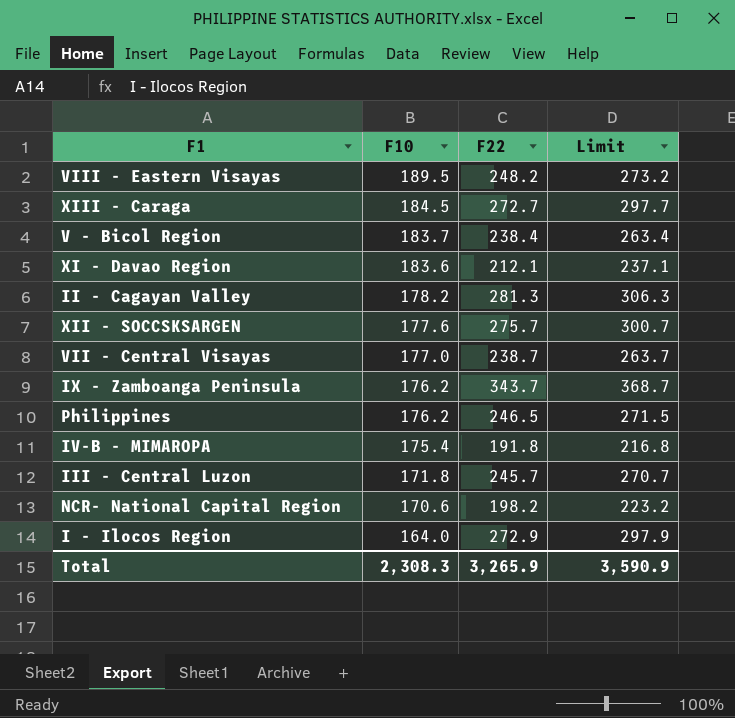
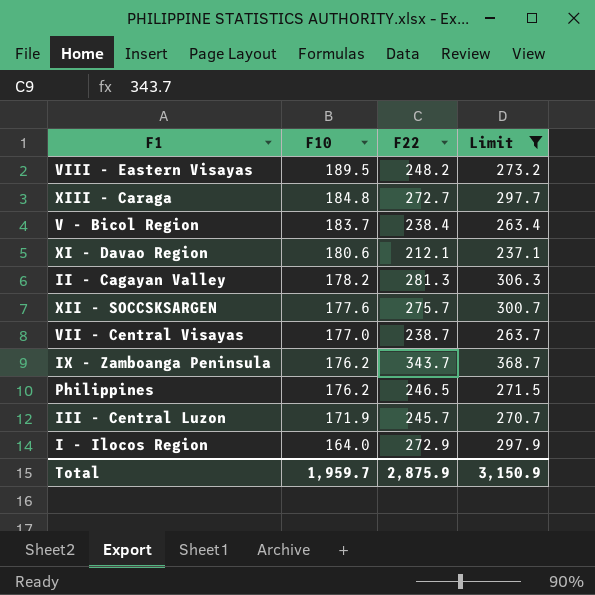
filter: none -> Limit >= 237.1
XIII - Caraga | F10: 184.5 -> 184.8
XI - Davao Region | F10: 183.6 -> 180.6
III - Central Luzon | F10: 171.8 -> 171.9
Total | F10: 2,308.3 -> 1,959.7
Total | F22: 3,265.9 -> 2,875.9
Total | Limit: 3,590.9 -> 3,150.9

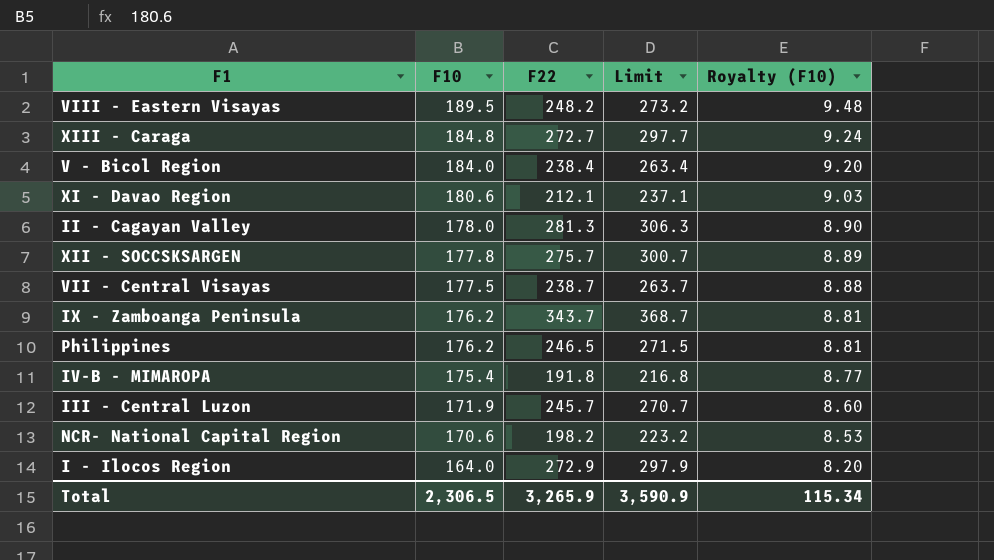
filter: Limit >= 237.1 -> none
column Royalty (F10) | formula: none -> [F10] * 0.05
V - Bicol Region | F10: 183.7 -> 184.0
II - Cagayan Valley | F10: 178.2 -> 178.0
XII - SOCCSKSARGEN | F10: 177.6 -> 177.8
VII - Central Visayas | F10: 177.0 -> 177.5
Total | F10: 1,959.7 -> 2,306.5
Total | F22: 2,875.9 -> 3,265.9
Total | Limit: 3,150.9 -> 3,590.9

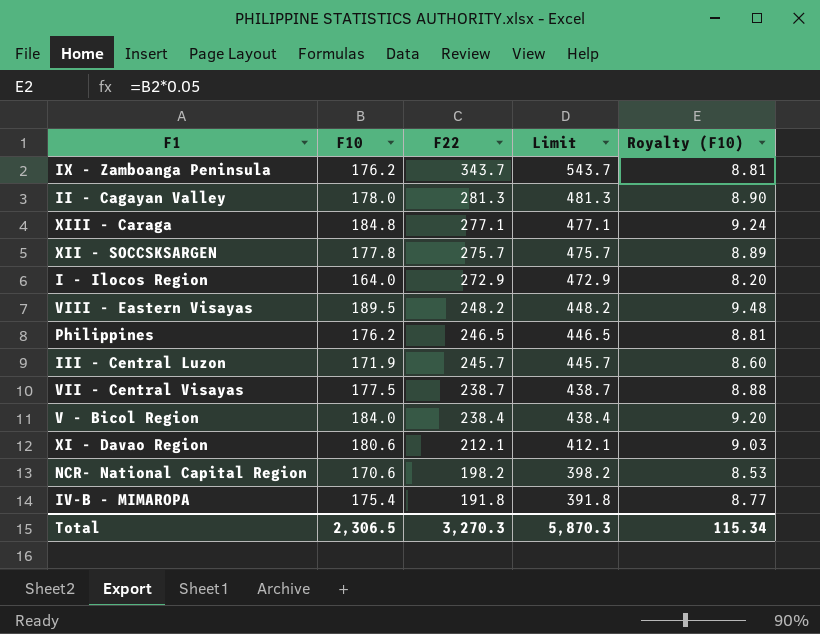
row order: F10 descending -> F22 descending
column Limit | formula: [F22] + 25 -> [F22] + 200
XIII - Caraga | F22: 272.7 -> 277.1
Total | F22: 3,265.9 -> 3,270.3
Total | Limit: 3,590.9 -> 5,870.3

